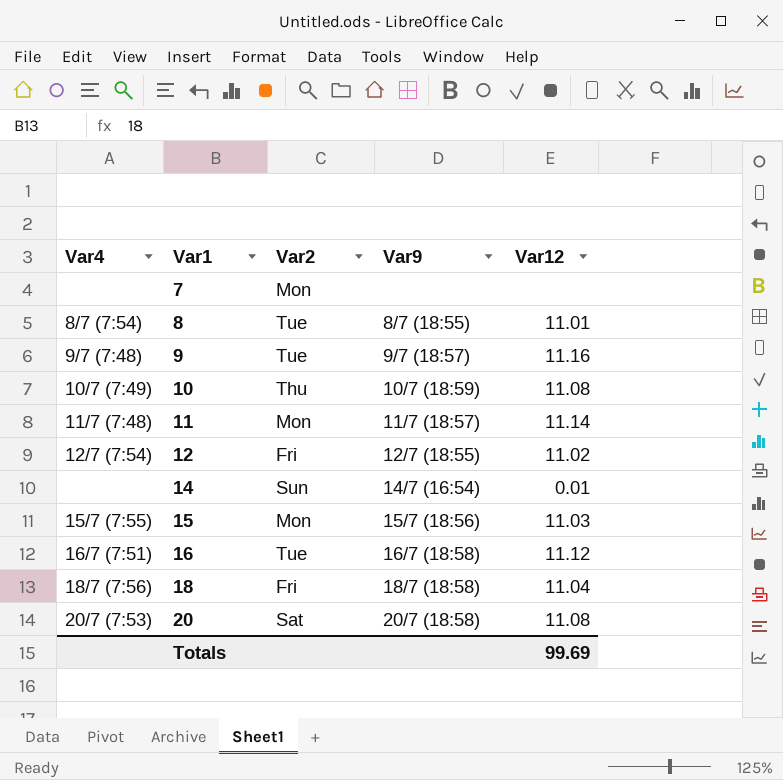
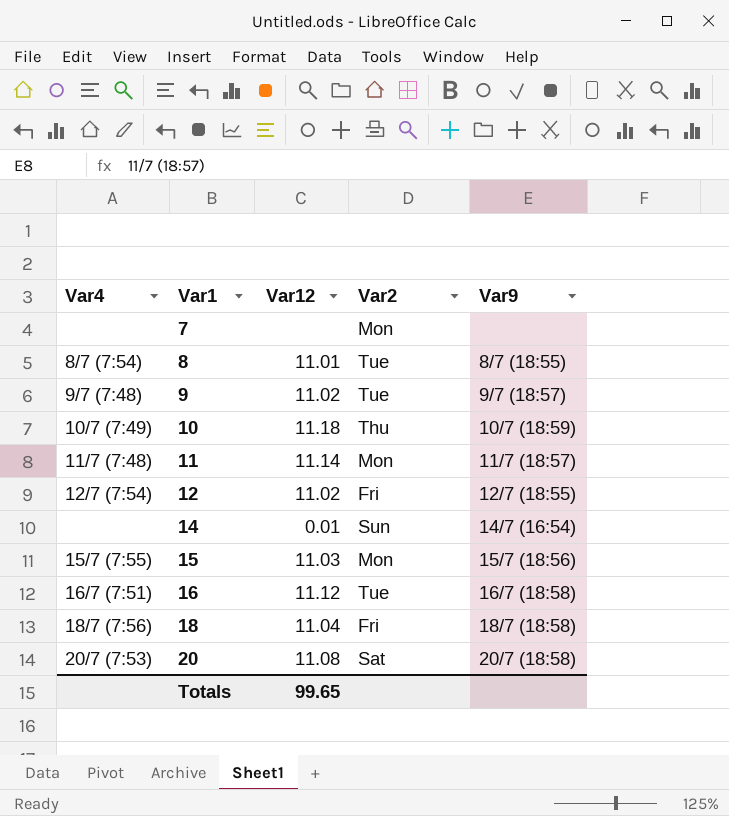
column Var12 | position: 5 -> 3
9 | Var12: 11.16 -> 11.02
10 | Var12: 11.08 -> 11.18
Totals | Var12: 99.69 -> 99.65

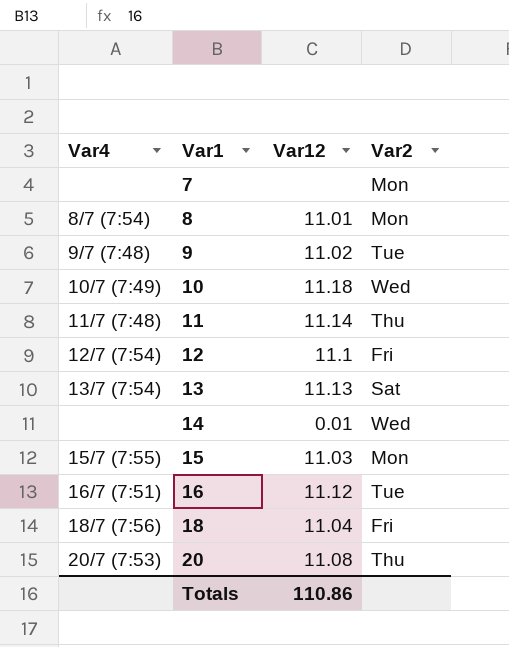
column Var9 | position: 5 -> none
8 | Var2: Tue -> Mon
10 | Var2: Thu -> Wed
11 | Var2: Mon -> Thu
12 | Var12: 11.02 -> 11.1
row 13: none -> 13/7 (7:54) | 11.13 | Sat
14 | Var2: Sun -> Wed
20 | Var2: Sat -> Thu
Totals | Var12: 99.65 -> 110.86

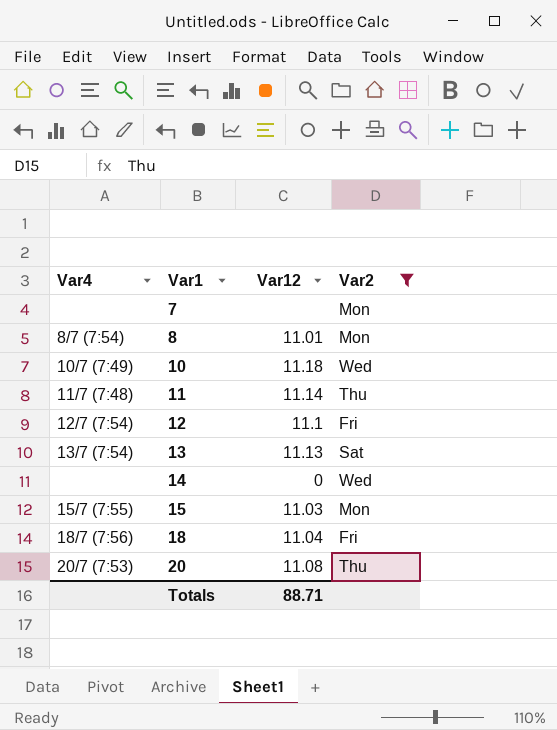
filter: none -> Var2 != Tue
14 | Var12: 0.01 -> 0
Totals | Var12: 110.86 -> 88.71

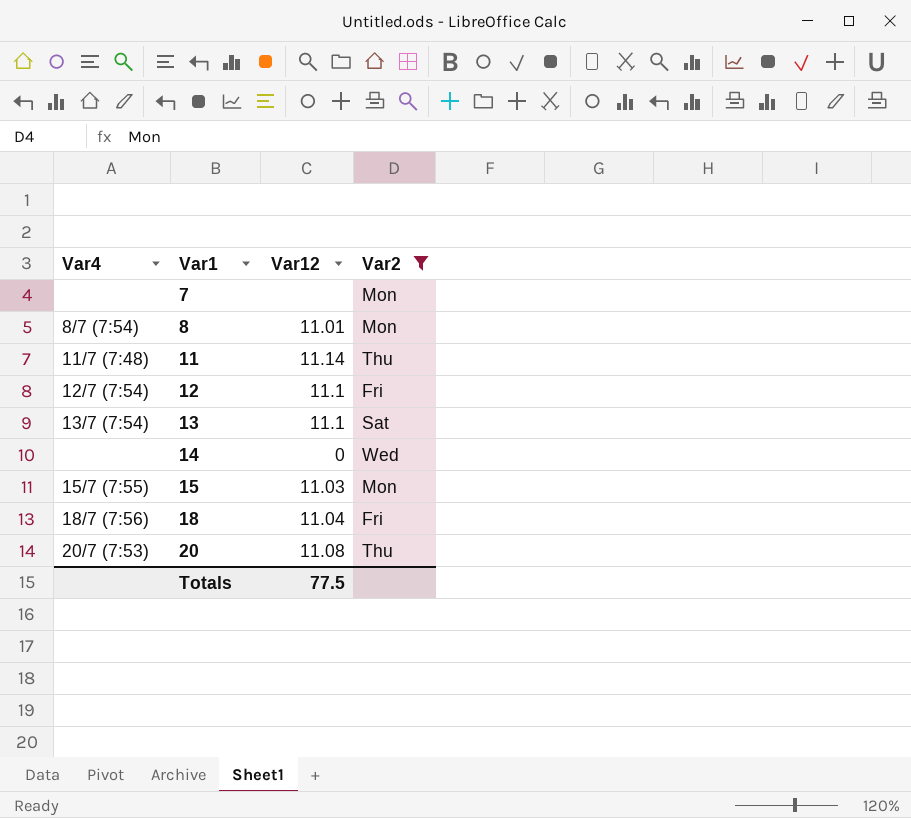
row 10: 10/7 (7:49) | 11.18 | Wed -> none
13 | Var12: 11.13 -> 11.1
Totals | Var12: 88.71 -> 77.5

